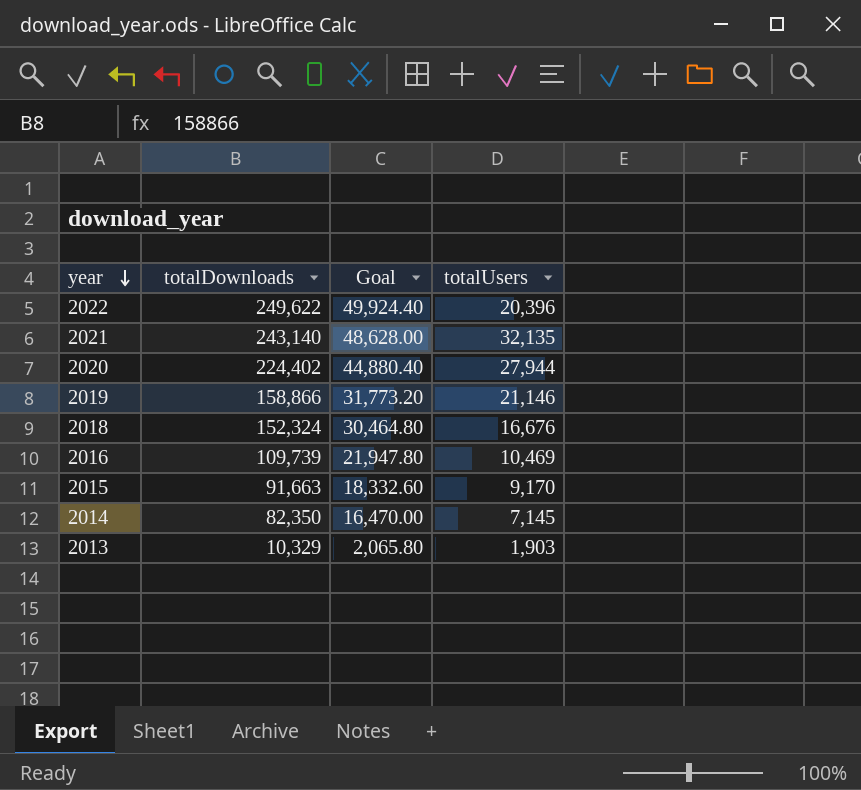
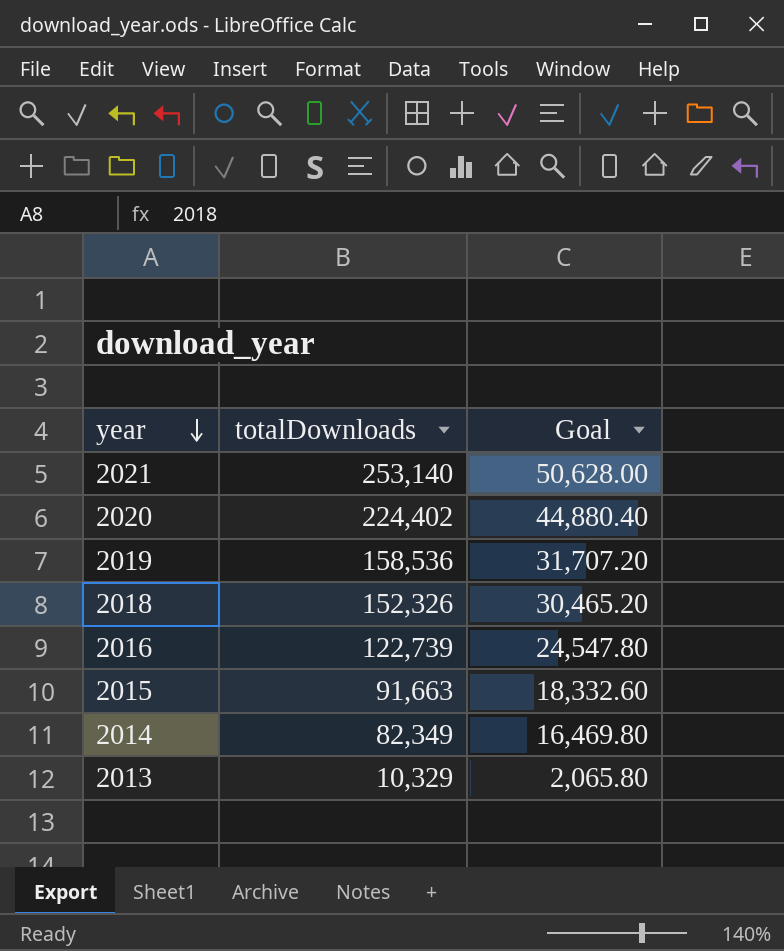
column totalUsers | position: 4 -> none
row 2022: 249,622 | 49,924.40 | 20,396 -> none
2021 | totalDownloads: 243,140 -> 253,140
2021 | Goal: 48,628.00 -> 50,628.00
2019 | totalDownloads: 158,866 -> 158,536
2019 | Goal: 31,773.20 -> 31,707.20
2018 | totalDownloads: 152,324 -> 152,326
2018 | Goal: 30,464.80 -> 30,465.20
2016 | totalDownloads: 109,739 -> 122,739
2016 | Goal: 21,947.80 -> 24,547.80
2014 | totalDownloads: 82,350 -> 82,349
2014 | Goal: 16,470.00 -> 16,469.80

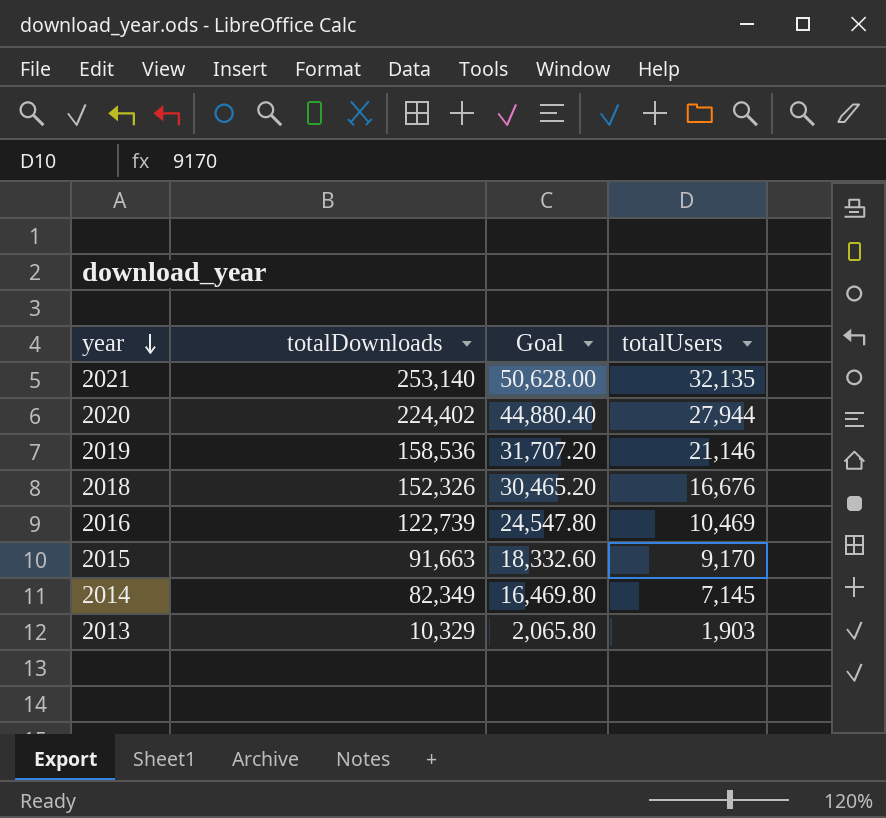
column totalUsers | position: none -> 4

